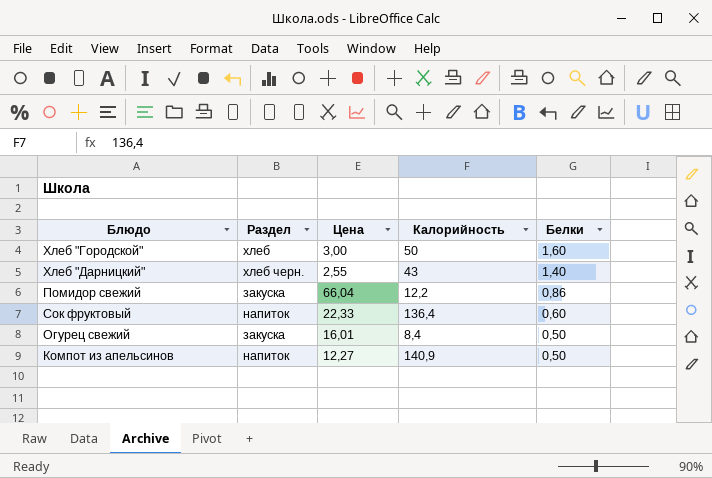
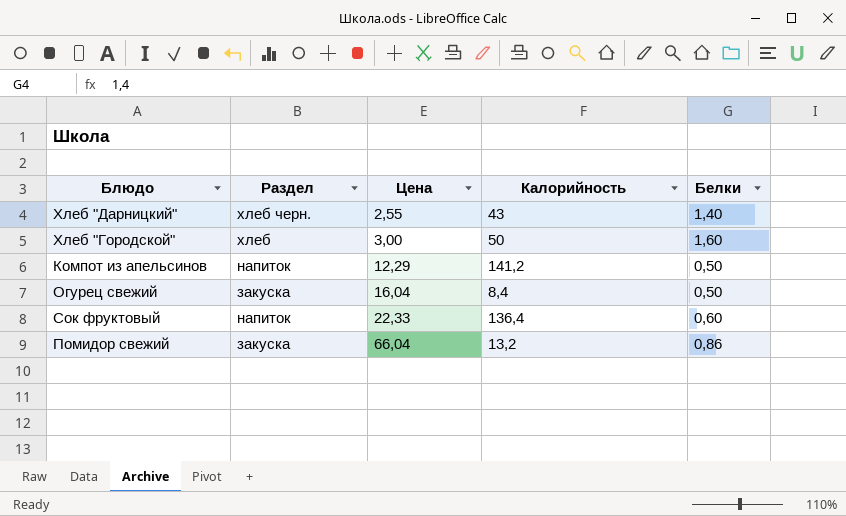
row order: Белки descending -> Цена ascending
Компот из апельсинов | Цена: 12,27 -> 12,29
Компот из апельсинов | Калорийность: 140,9 -> 141,2
Огурец свежий | Цена: 16,01 -> 16,04
Помидор свежий | Калорийность: 12,2 -> 13,2

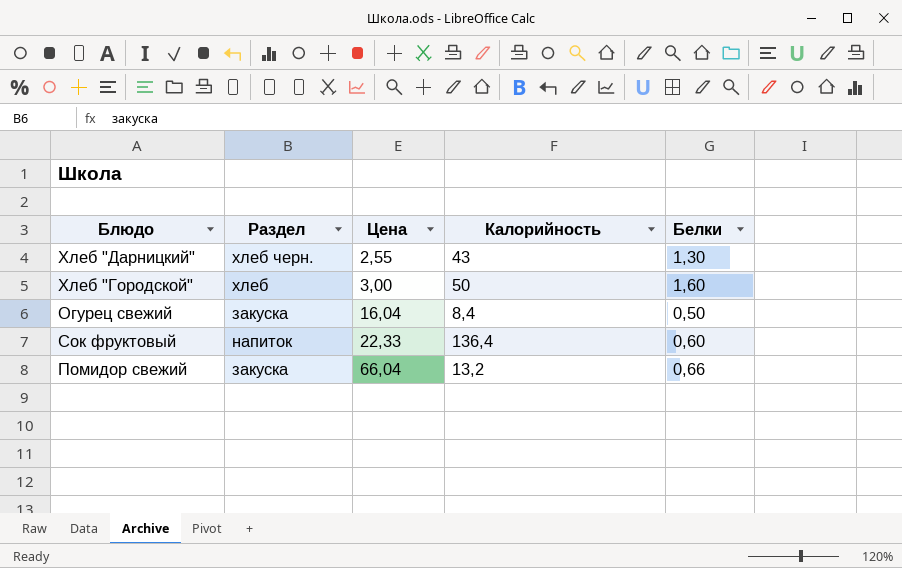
row Компот из апельсинов: напиток | 12,29 | 141,2 | 0,50 -> none
Хлеб "Дарницкий" | Белки: 1,40 -> 1,30
Помидор свежий | Белки: 0,86 -> 0,66

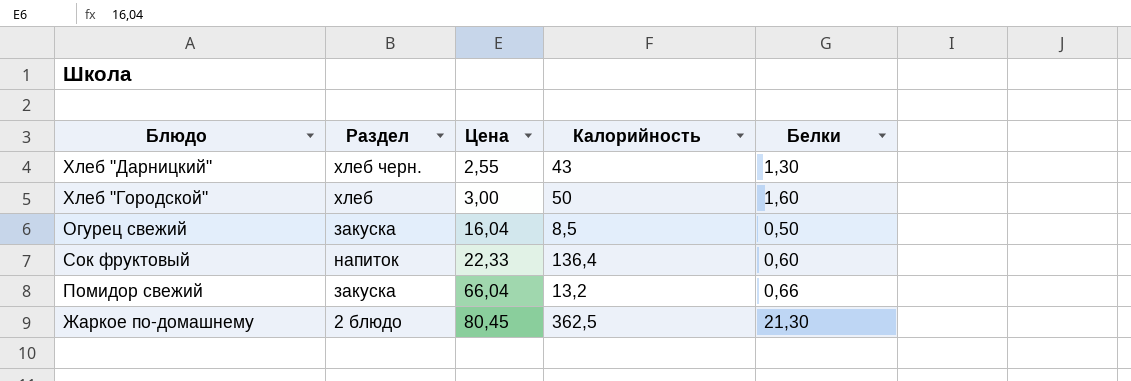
Огурец свежий | Калорийность: 8,4 -> 8,5
row Жаркое по-домашнему: none -> 2 блюдо | 80,45 | 362,5 | 21,30

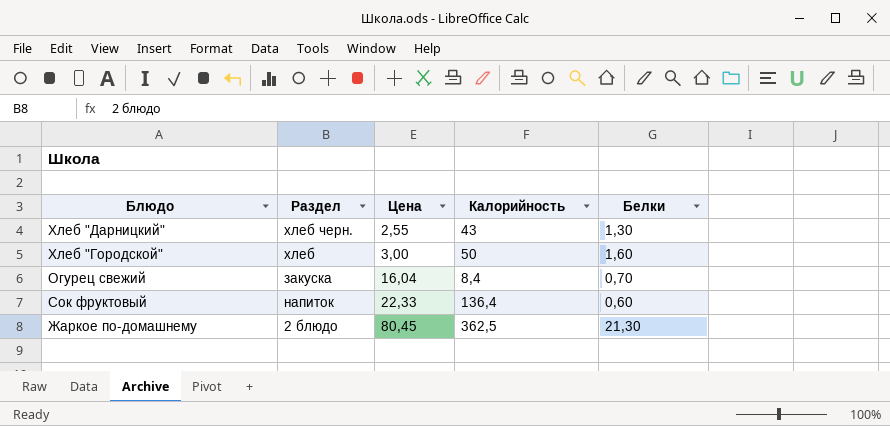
row Помидор свежий: закуска | 66,04 | 13,2 | 0,66 -> none
Огурец свежий | Калорийность: 8,5 -> 8,4
Огурец свежий | Белки: 0,50 -> 0,70

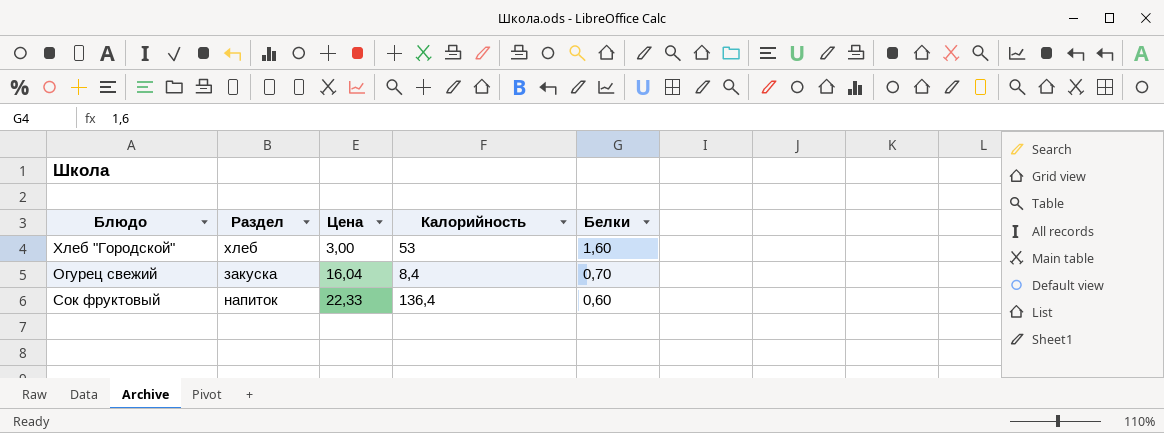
row Хлеб "Дарницкий": хлеб черн. | 2,55 | 43 | 1,30 -> none
row Жаркое по-домашнему: 2 блюдо | 80,45 | 362,5 | 21,30 -> none
Хлеб "Городской" | Калорийность: 50 -> 53

